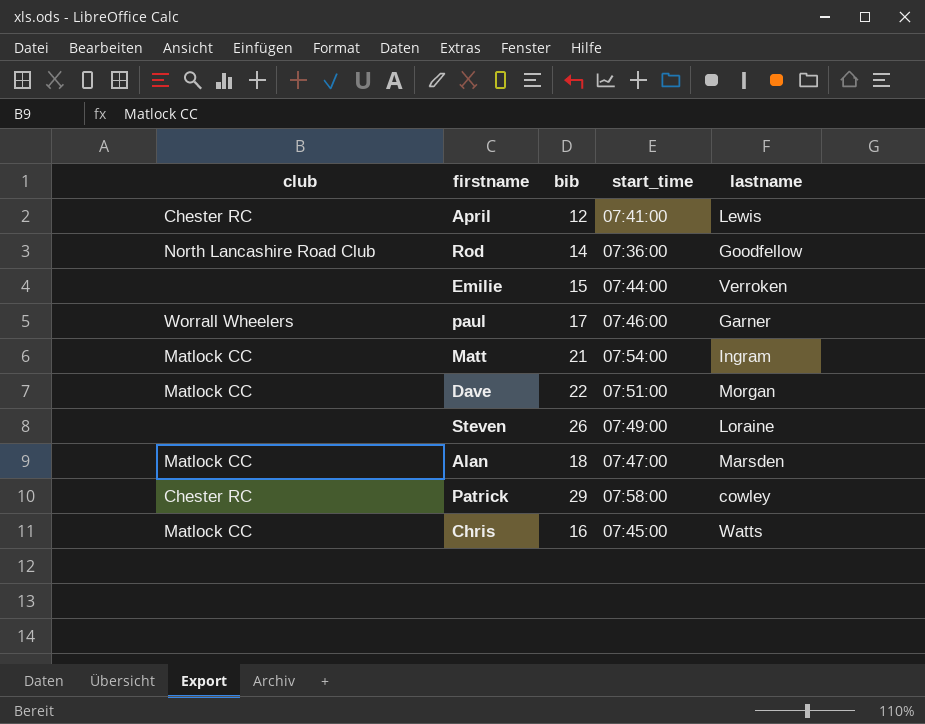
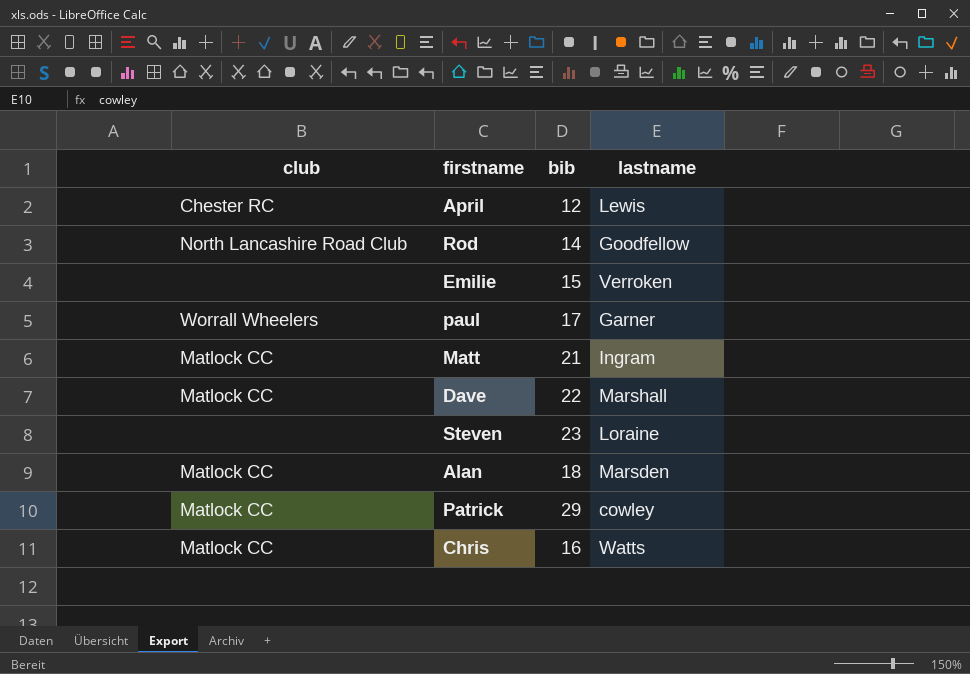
column start_time | position: 4 -> none
Dave | lastname: Morgan -> Marshall
Steven | bib: 26 -> 23
Patrick | club: Chester RC -> Matlock CC

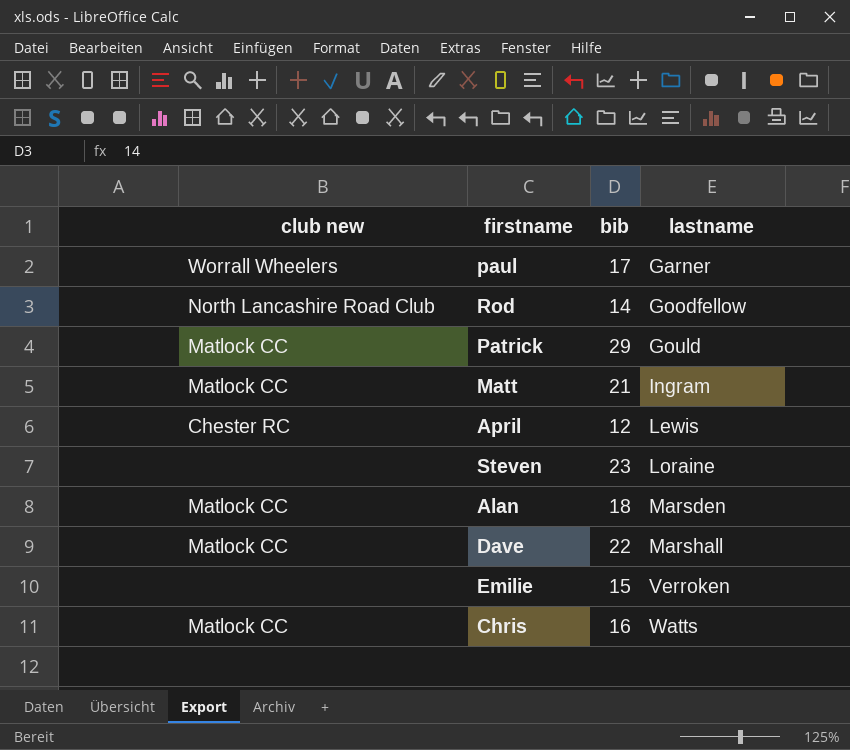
row order: none -> lastname ascending
column name: club -> club new
Patrick | lastname: cowley -> Gould

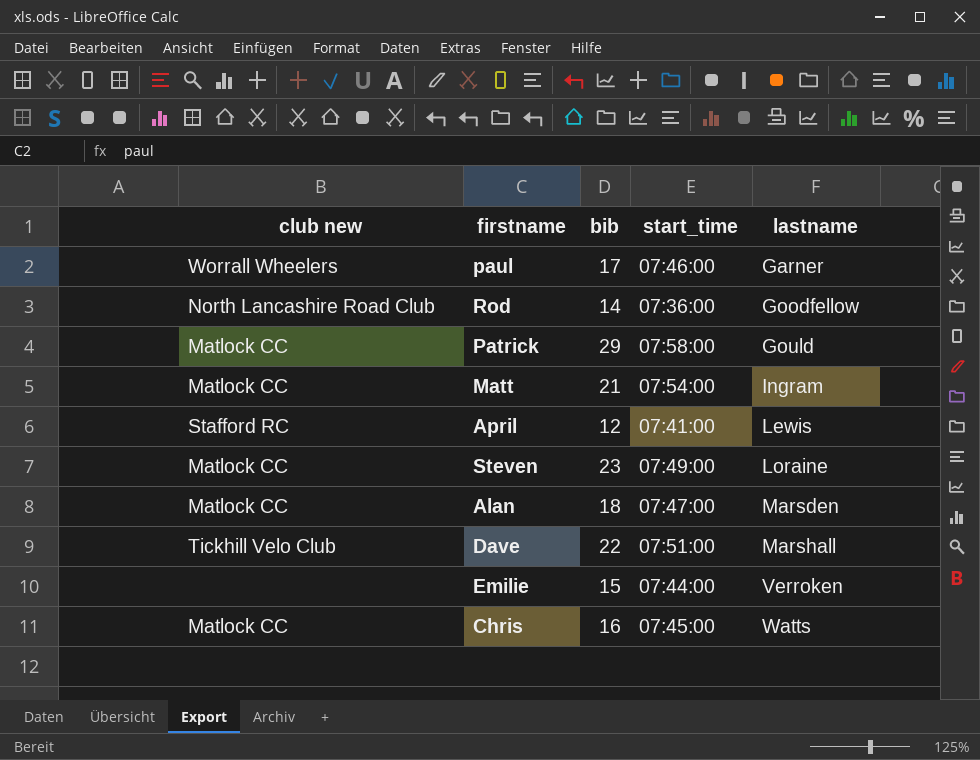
column start_time | position: none -> 4
April | club new: Chester RC -> Stafford RC
Steven | club new: none -> Matlock CC
Dave | club new: Matlock CC -> Tickhill Velo Club

